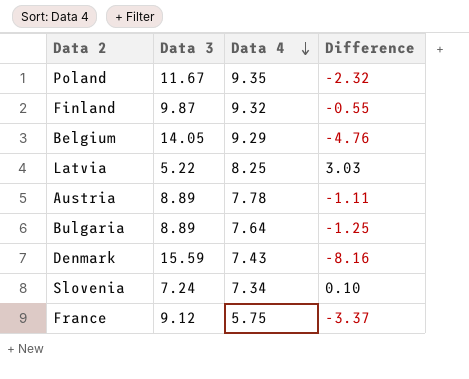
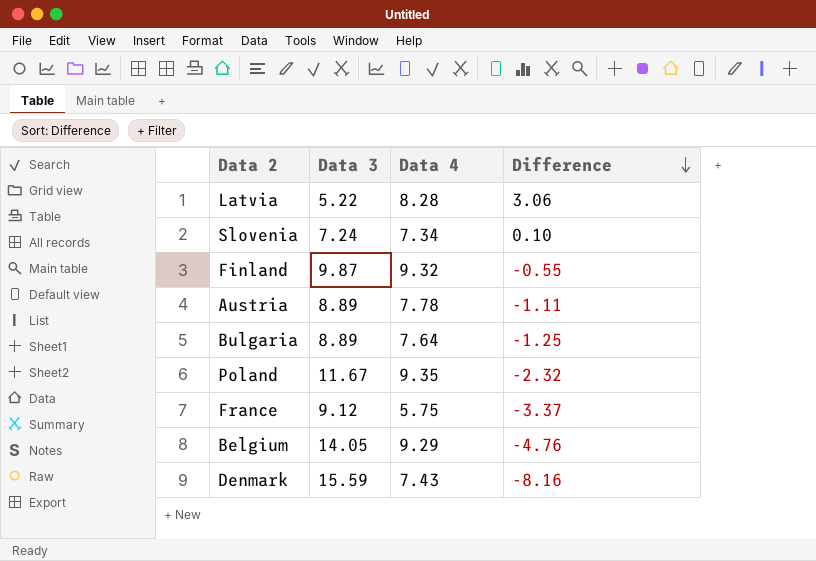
row order: Data 4 descending -> Difference descending
Latvia | Data 4: 8.25 -> 8.28
Latvia | Difference: 3.03 -> 3.06

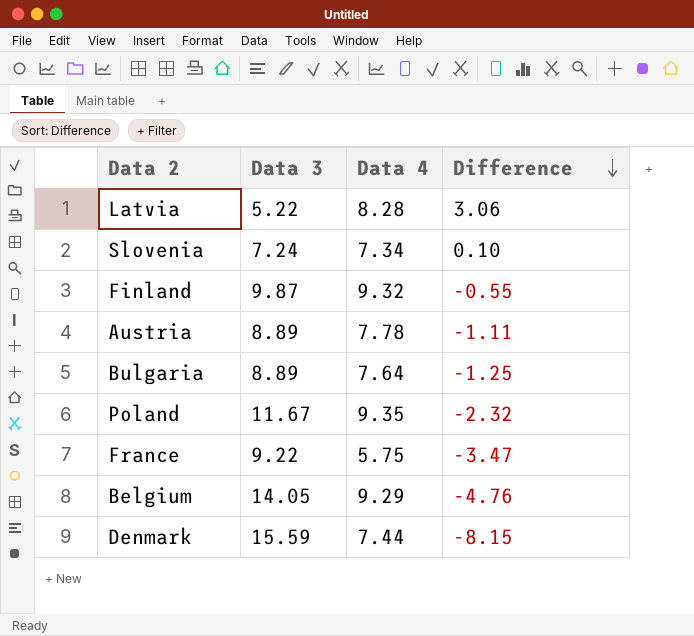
France | Data 3: 9.12 -> 9.22
France | Difference: -3.37 -> -3.47
Denmark | Data 4: 7.43 -> 7.44
Denmark | Difference: -8.16 -> -8.15

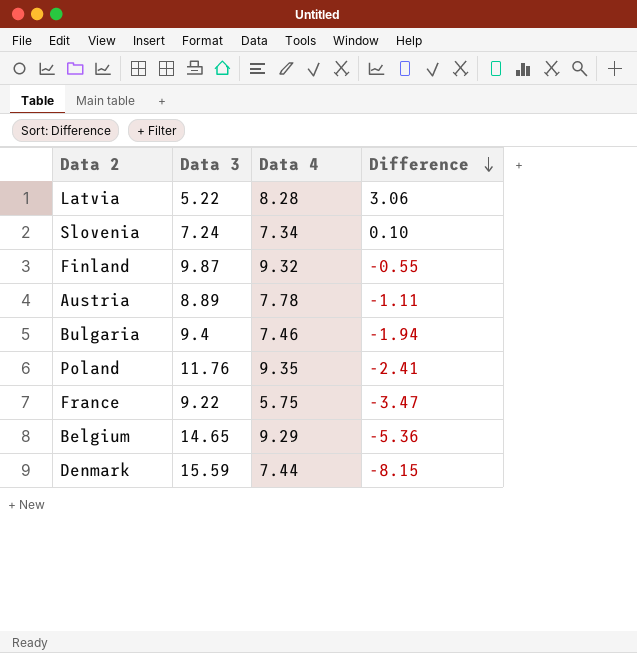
Bulgaria | Data 3: 8.89 -> 9.4
Bulgaria | Data 4: 7.64 -> 7.46
Bulgaria | Difference: -1.25 -> -1.94
Poland | Data 3: 11.67 -> 11.76
Poland | Difference: -2.32 -> -2.41
Belgium | Data 3: 14.05 -> 14.65
Belgium | Difference: -4.76 -> -5.36

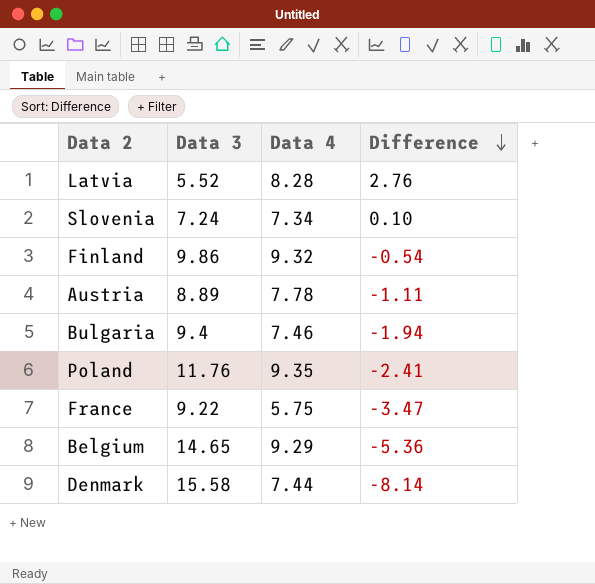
Latvia | Data 3: 5.22 -> 5.52
Latvia | Difference: 3.06 -> 2.76
Finland | Data 3: 9.87 -> 9.86
Finland | Difference: -0.55 -> -0.54
Denmark | Data 3: 15.59 -> 15.58
Denmark | Difference: -8.15 -> -8.14

